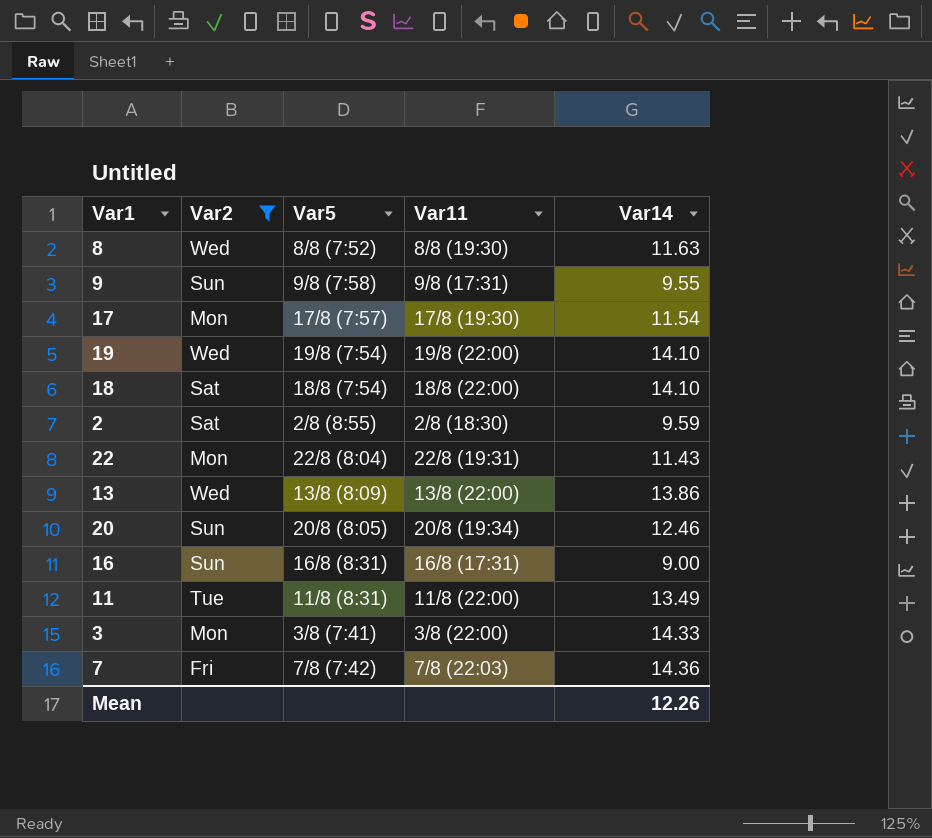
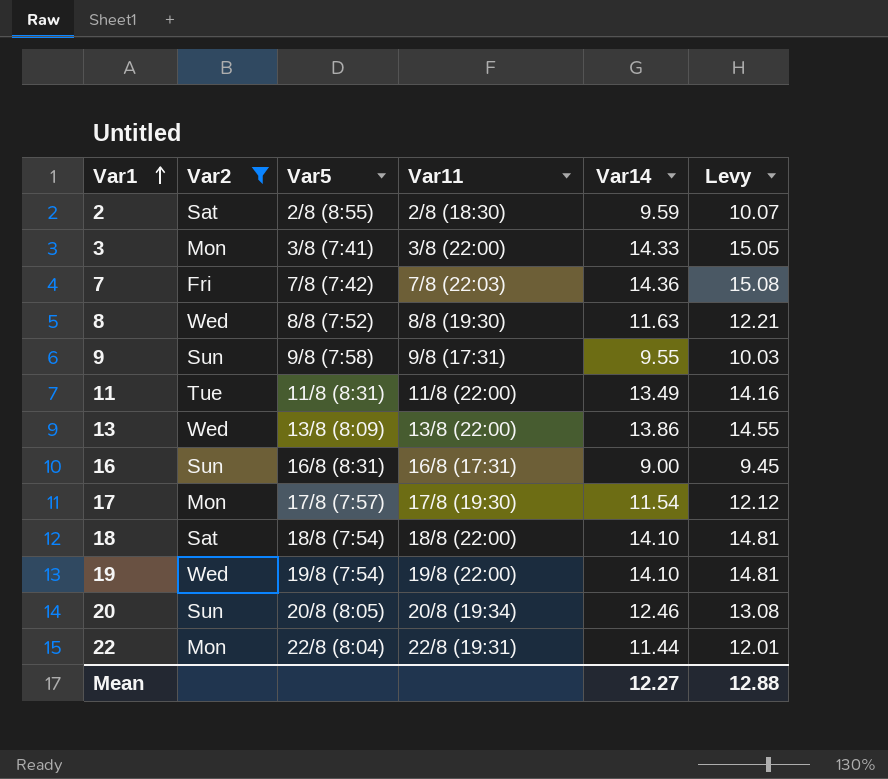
row order: none -> Var1 ascending
column Levy | formula: none -> [Var14] * 1.05
22 | Var14: 11.43 -> 11.44
Mean | Var14: 12.26 -> 12.27

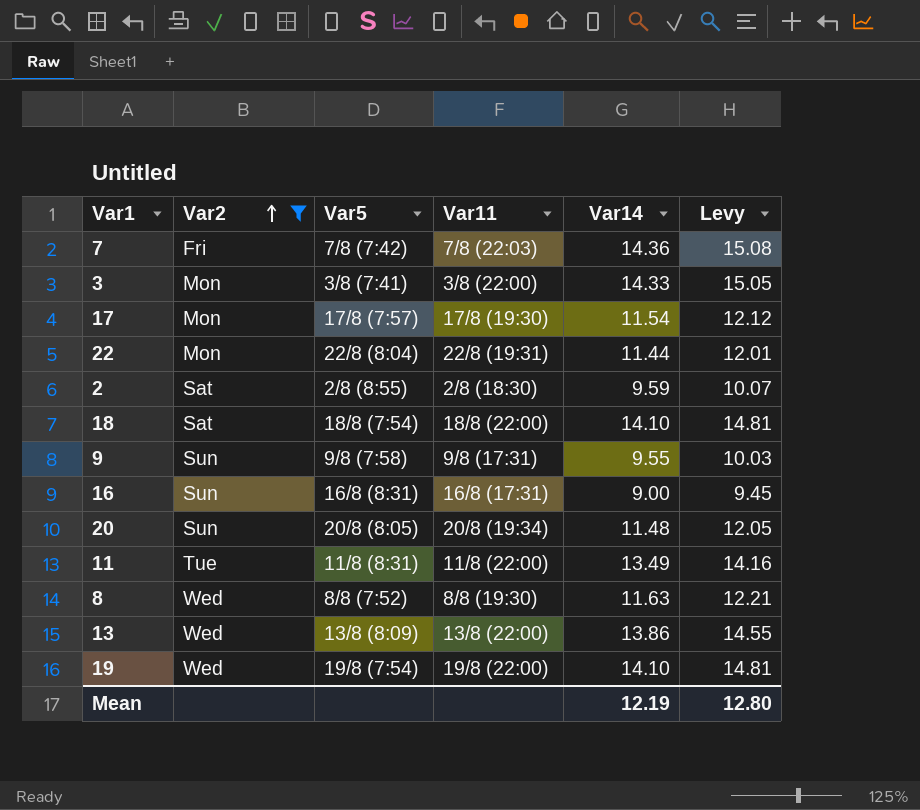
row order: Var1 ascending -> Var2 ascending
20 | Var14: 12.46 -> 11.48
20 | Levy: 13.08 -> 12.05
Mean | Var14: 12.27 -> 12.19
Mean | Levy: 12.88 -> 12.80

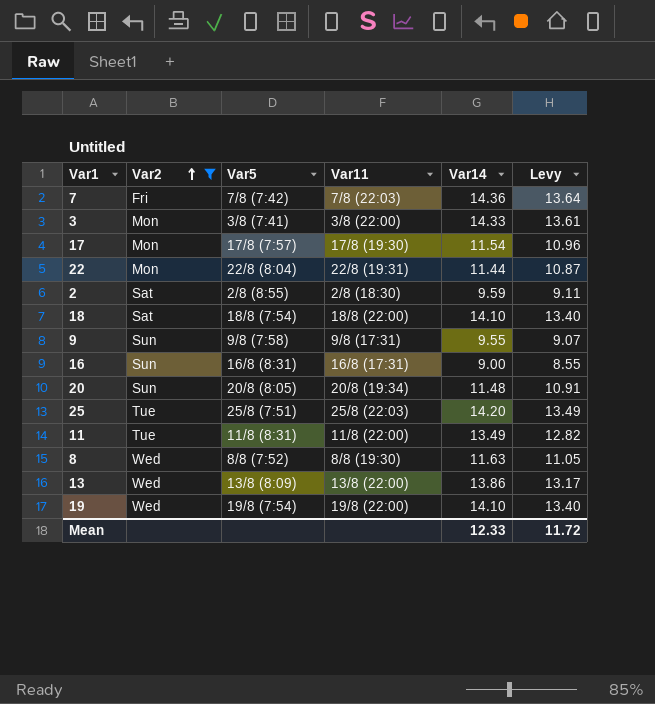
column Levy | formula: [Var14] * 1.05 -> [Var14] * 0.95
row 25: none -> Tue | 25/8 (7:51) | 25/8 (22:03) | 14.20 | 13.49
Mean | Var14: 12.19 -> 12.33
Mean | Levy: 12.80 -> 11.72

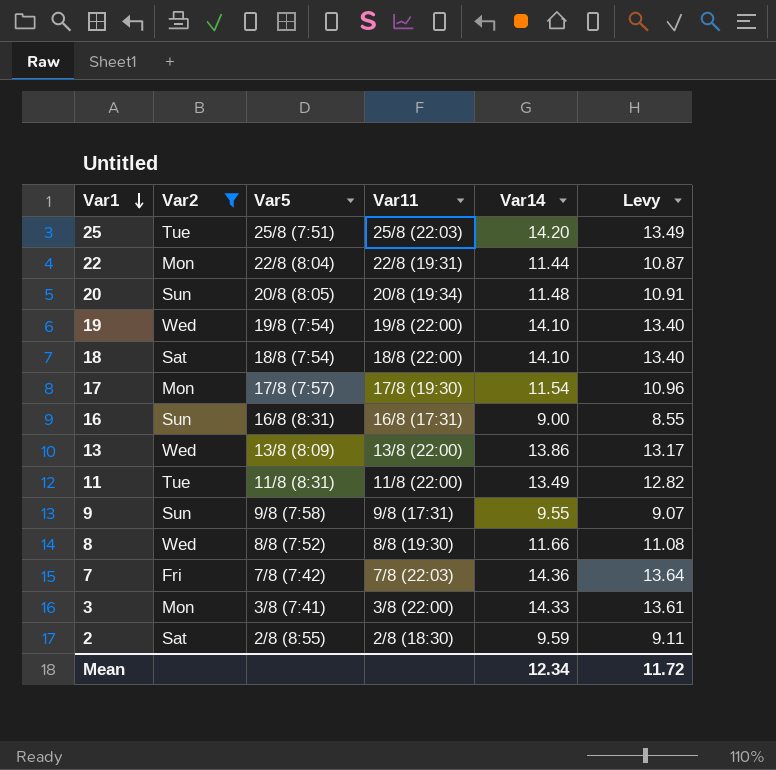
row order: Var2 ascending -> Var1 descending
8 | Var14: 11.63 -> 11.66
8 | Levy: 11.05 -> 11.08
Mean | Var14: 12.33 -> 12.34

